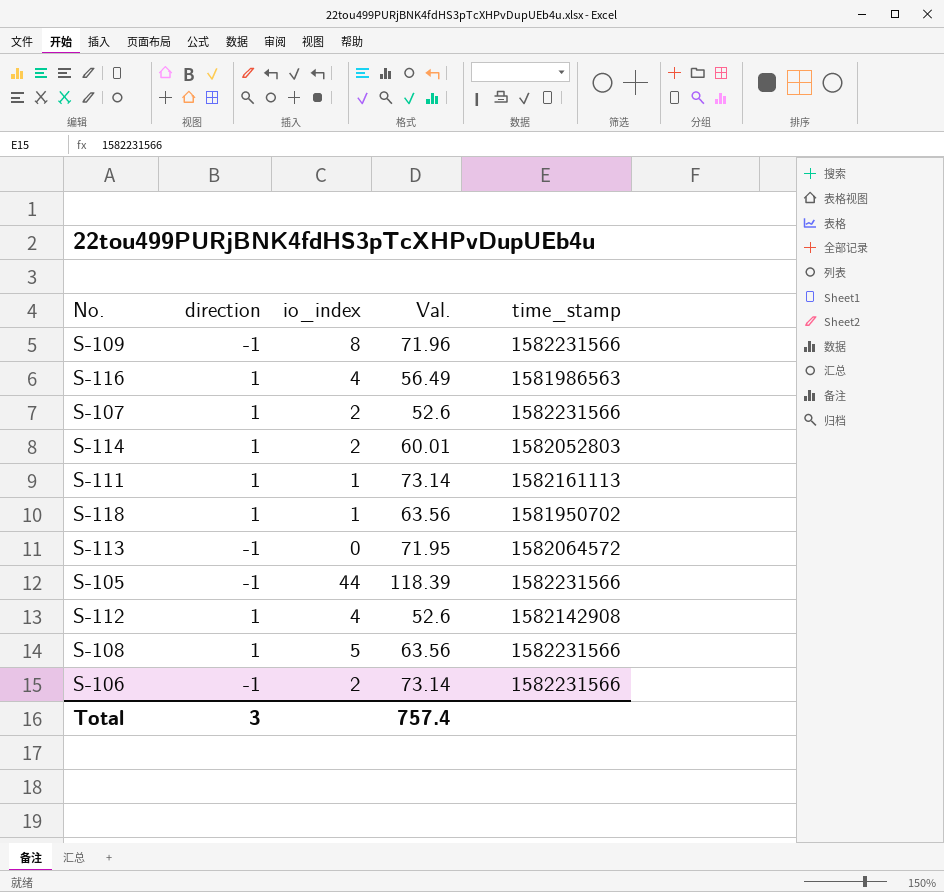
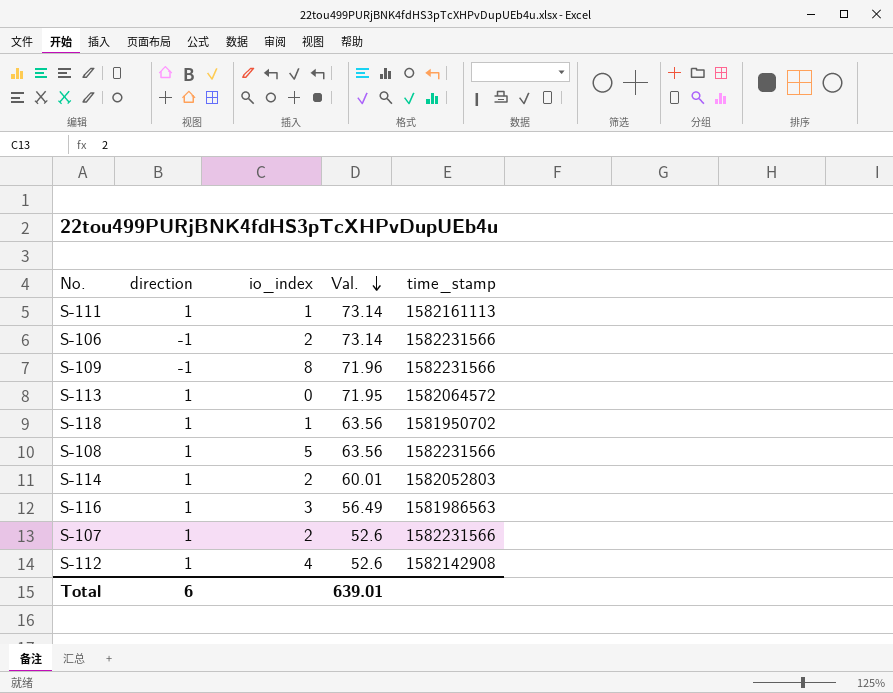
row order: none -> Val. descending
row S-105: -1 | 44 | 118.39 | 1582231566 -> none
S-113 | direction: -1 -> 1
S-116 | io_index: 4 -> 3
Total | direction: 3 -> 6
Total | Val.: 757.4 -> 639.01

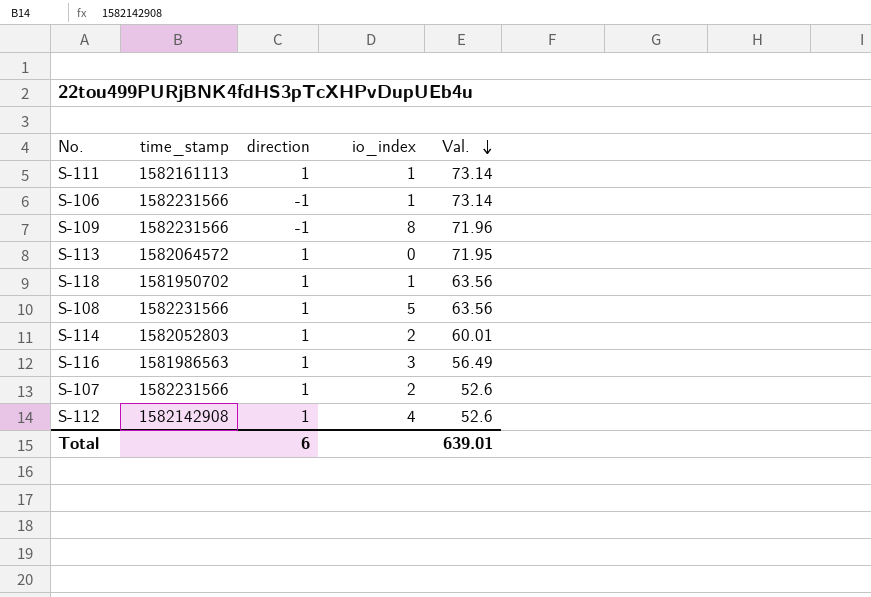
column time_stamp | position: 5 -> 2
S-106 | io_index: 2 -> 1

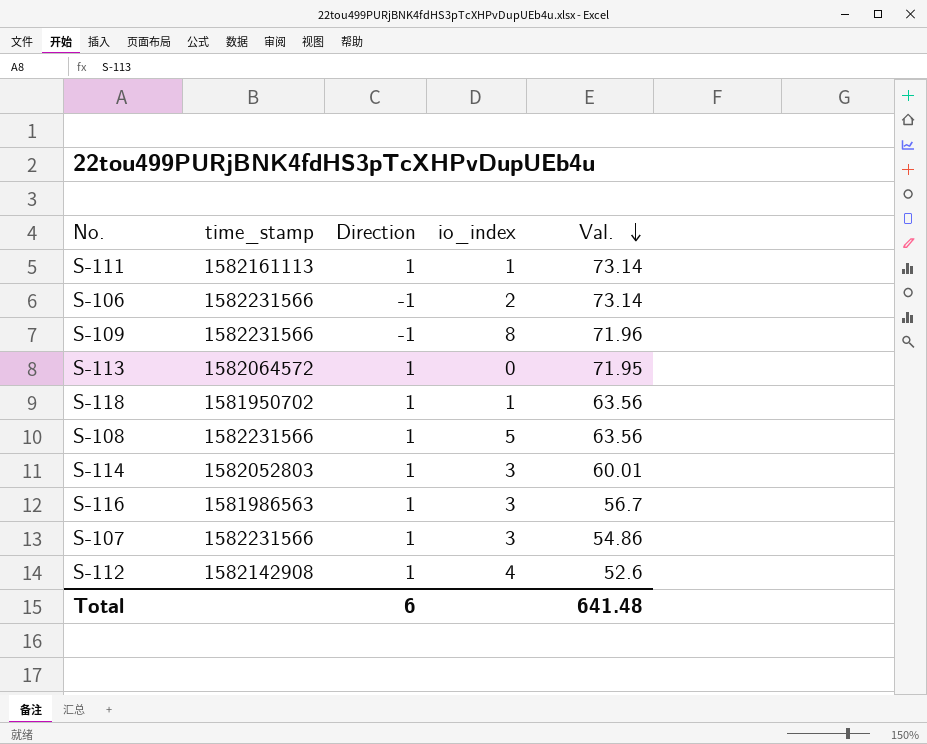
column name: direction -> Direction
S-106 | io_index: 1 -> 2
S-114 | io_index: 2 -> 3
S-116 | Val.: 56.49 -> 56.7
S-107 | io_index: 2 -> 3
S-107 | Val.: 52.6 -> 54.86
Total | Val.: 639.01 -> 641.48

